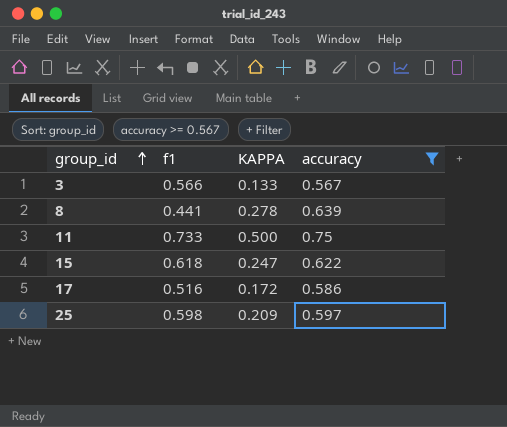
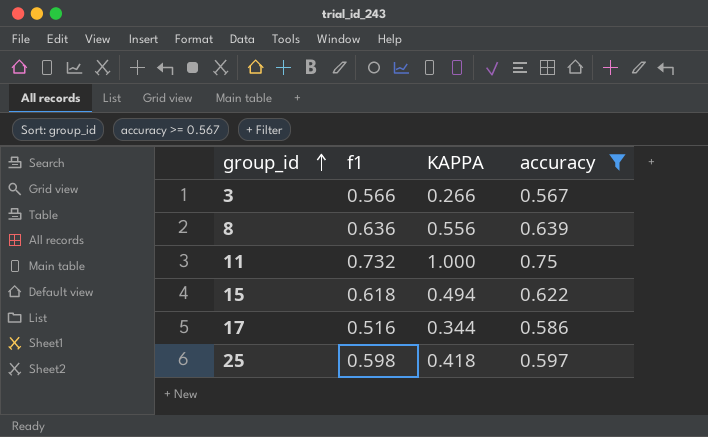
3 | KAPPA: 0.133 -> 0.266
8 | f1: 0.441 -> 0.636
8 | KAPPA: 0.278 -> 0.556
11 | f1: 0.733 -> 0.732
11 | KAPPA: 0.500 -> 1.000
15 | KAPPA: 0.247 -> 0.494
17 | KAPPA: 0.172 -> 0.344
25 | KAPPA: 0.209 -> 0.418

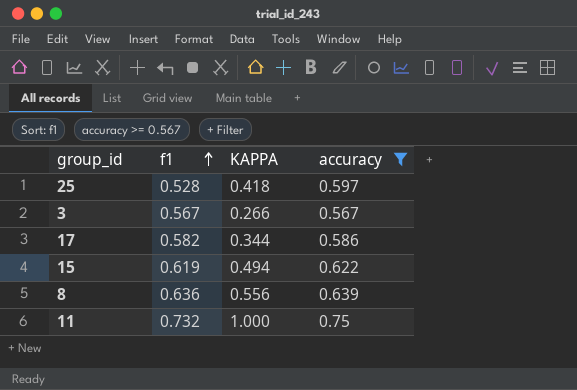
row order: group_id ascending -> f1 ascending
25 | f1: 0.598 -> 0.528
3 | f1: 0.566 -> 0.567
17 | f1: 0.516 -> 0.582
15 | f1: 0.618 -> 0.619

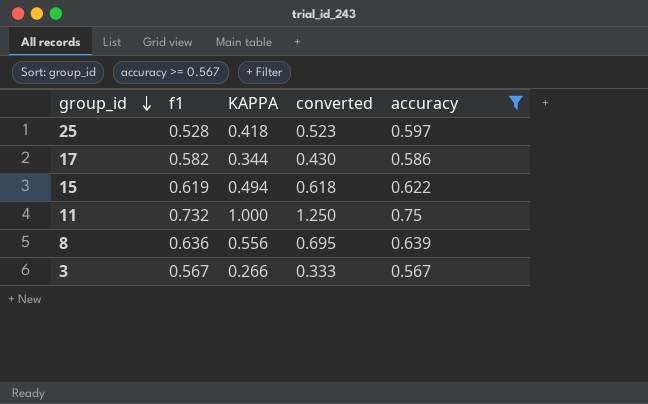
row order: f1 ascending -> group_id descending
column converted | formula: none -> [KAPPA] * 1.25

